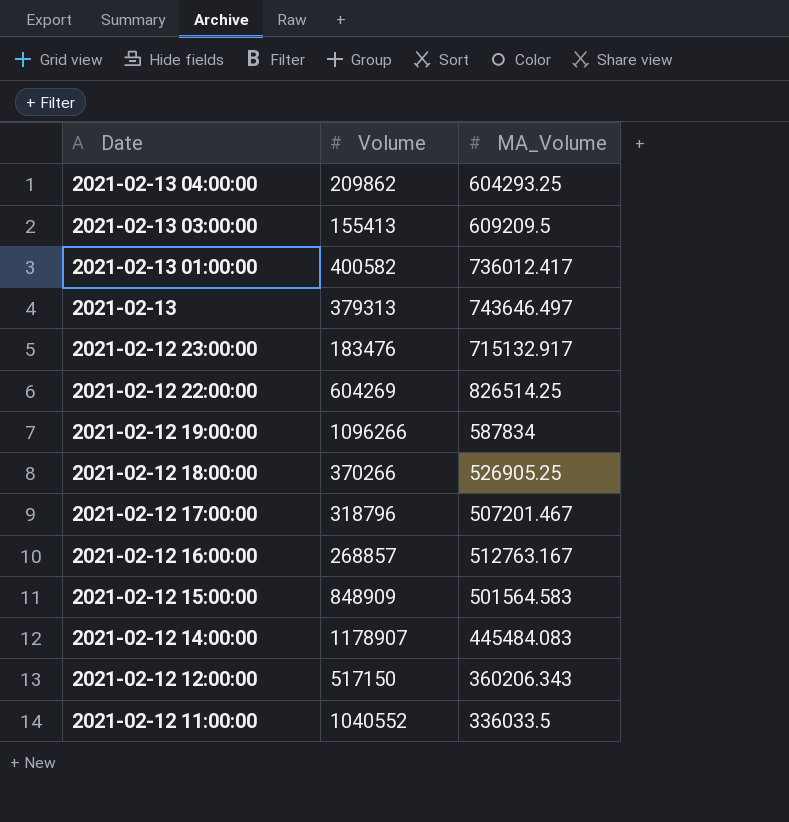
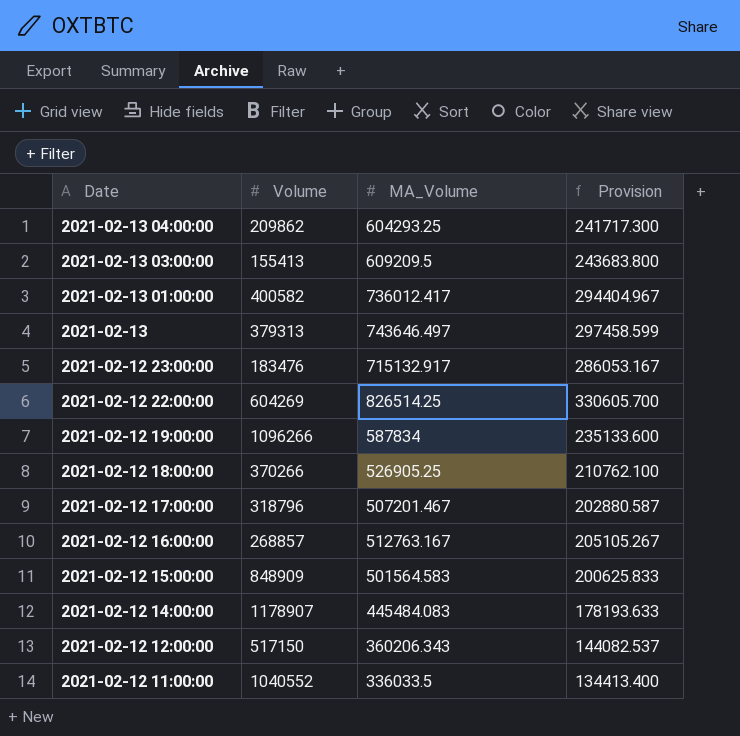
column Provision | formula: none -> [MA_Volume] * 0.4

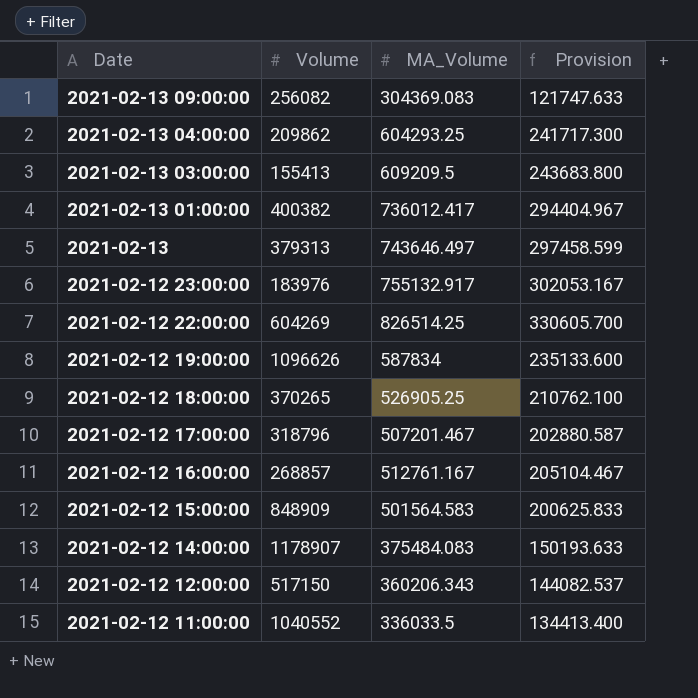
row 2021-02-13 09:00:00: none -> 256082 | 304369.083 | 121747.633
2021-02-13 01:00:00 | Volume: 400582 -> 400382
2021-02-12 23:00:00 | Volume: 183476 -> 183976
2021-02-12 23:00:00 | MA_Volume: 715132.917 -> 755132.917
2021-02-12 23:00:00 | Provision: 286053.167 -> 302053.167
2021-02-12 19:00:00 | Volume: 1096266 -> 1096626
2021-02-12 18:00:00 | Volume: 370266 -> 370265
2021-02-12 16:00:00 | MA_Volume: 512763.167 -> 512761.167
2021-02-12 16:00:00 | Provision: 205105.267 -> 205104.467
2021-02-12 14:00:00 | MA_Volume: 445484.083 -> 375484.083
2021-02-12 14:00:00 | Provision: 178193.633 -> 150193.633

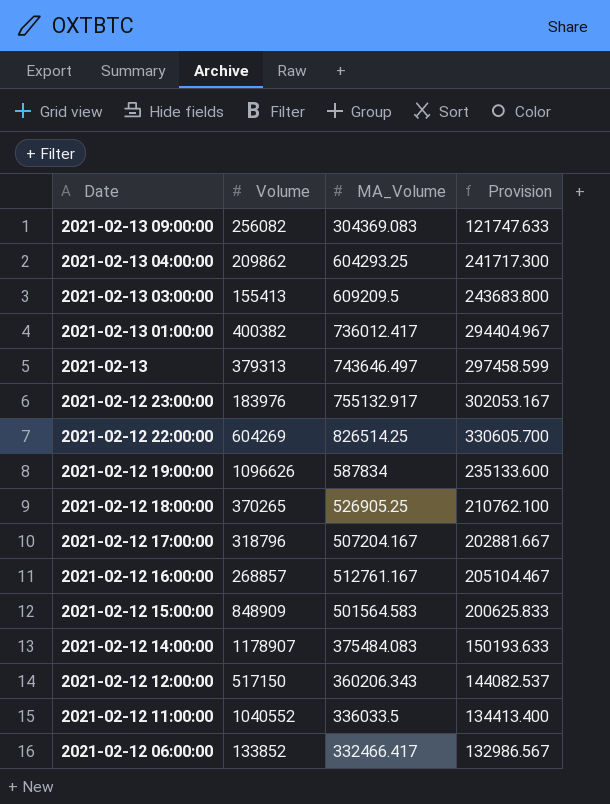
2021-02-12 17:00:00 | MA_Volume: 507201.467 -> 507204.167
2021-02-12 17:00:00 | Provision: 202880.587 -> 202881.667
row 2021-02-12 06:00:00: none -> 133852 | 332466.417 | 132986.567

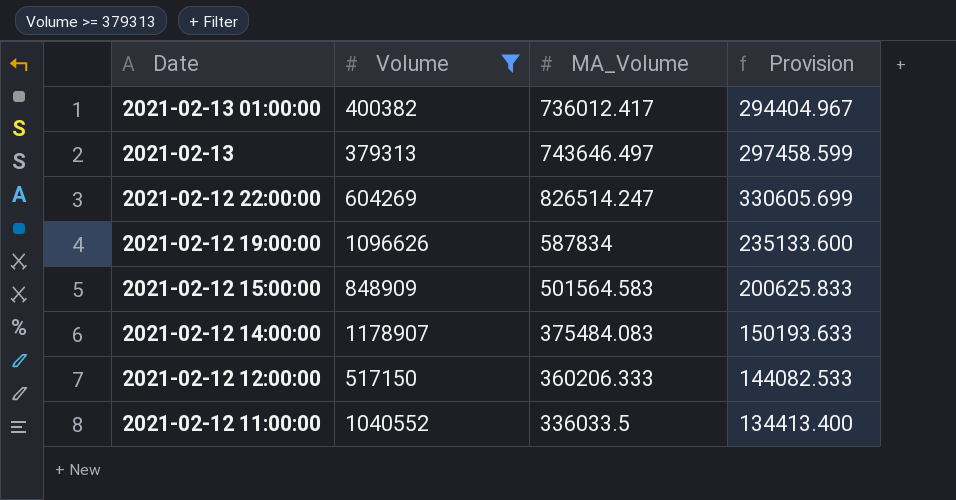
filter: none -> Volume >= 379313
2021-02-12 22:00:00 | MA_Volume: 826514.25 -> 826514.247
2021-02-12 22:00:00 | Provision: 330605.700 -> 330605.699
2021-02-12 12:00:00 | MA_Volume: 360206.343 -> 360206.333
2021-02-12 12:00:00 | Provision: 144082.537 -> 144082.533

